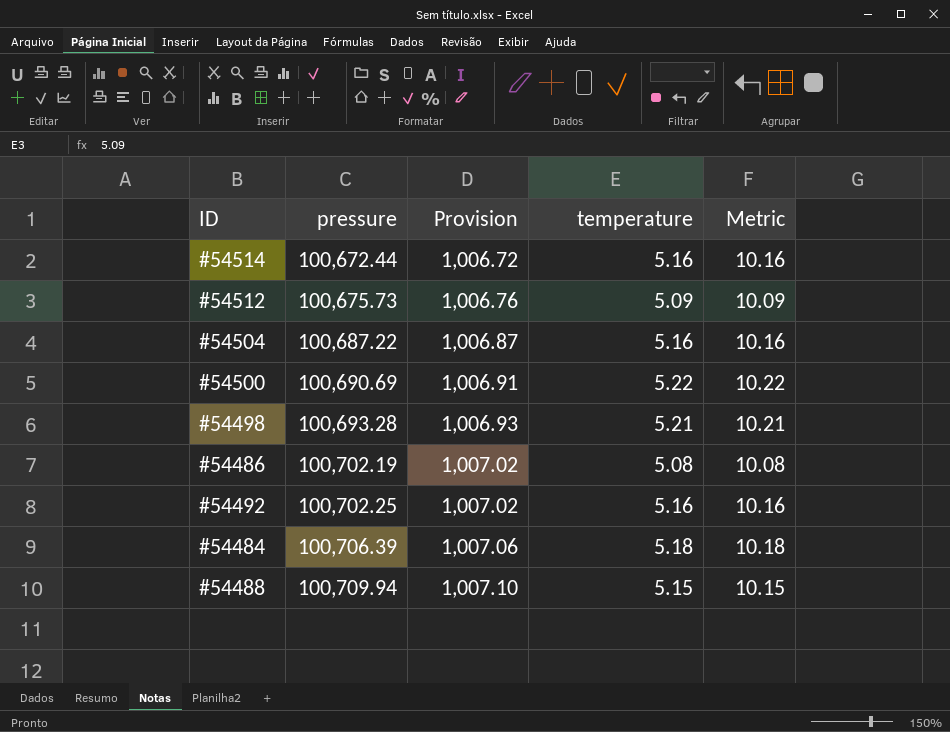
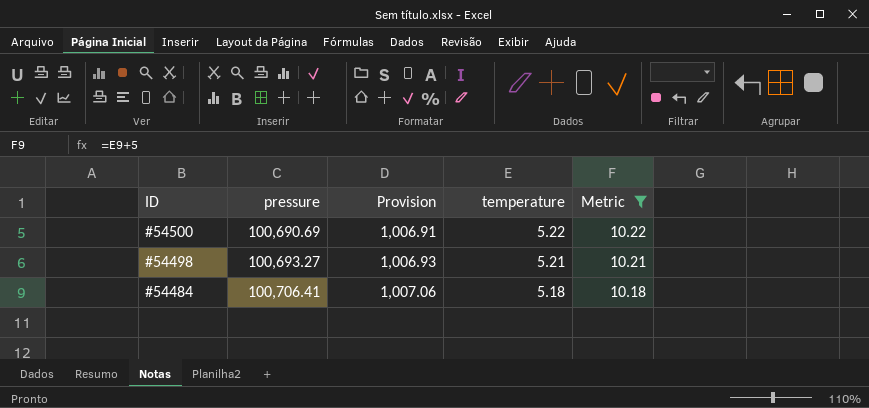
filter: none -> Metric >= 10.18
#54498 | pressure: 100,693.28 -> 100,693.27
#54484 | pressure: 100,706.39 -> 100,706.41

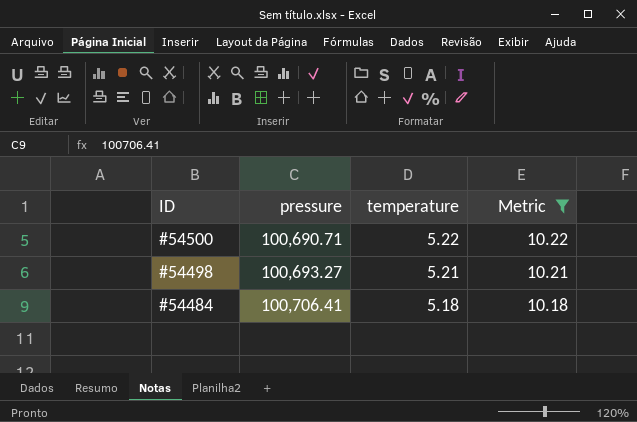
column Provision | formula: [pressure] * 0.01 -> none
#54500 | pressure: 100,690.69 -> 100,690.71

